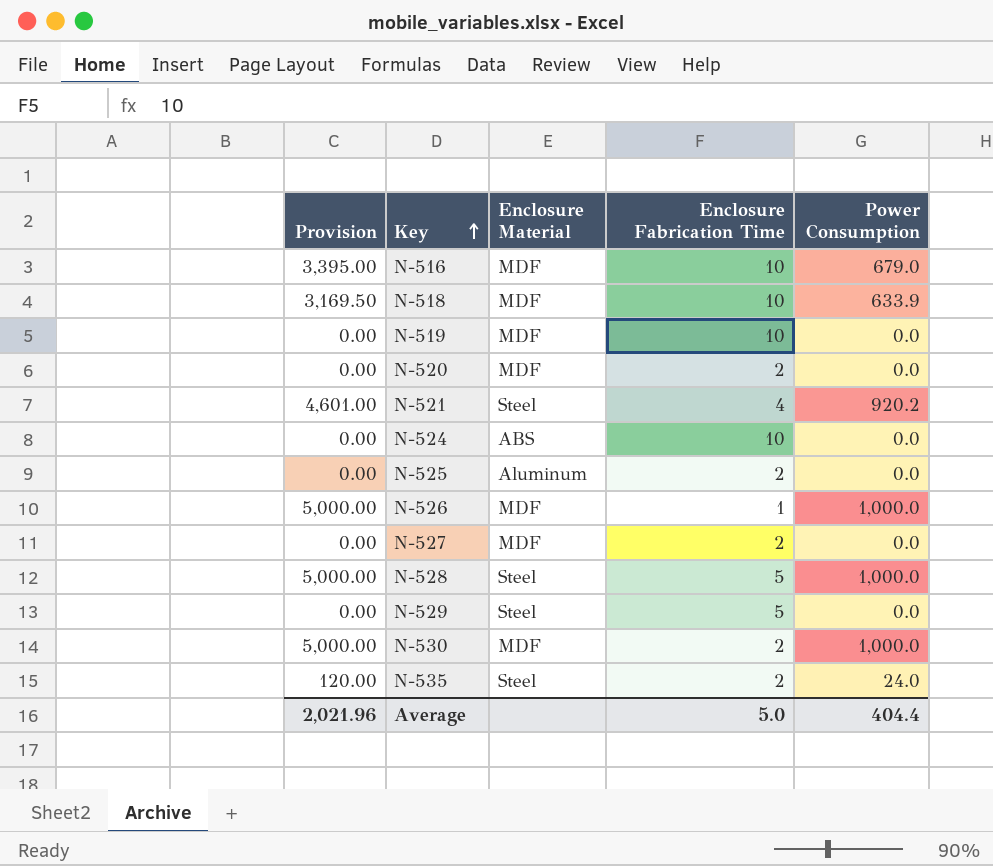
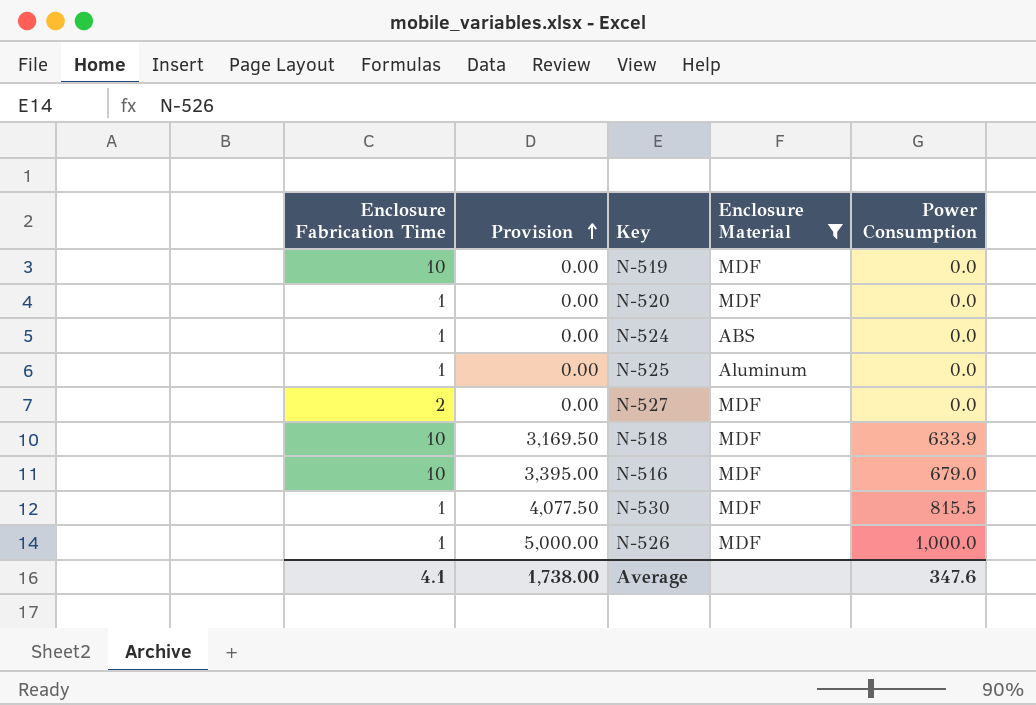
filter: none -> Enclosure Material != Steel
row order: Key ascending -> Provision ascending
column Enclosure Fabrication Time | position: 4 -> 1
N-520 | Enclosure Fabrication Time: 2 -> 1
N-524 | Enclosure Fabrication Time: 10 -> 1
N-525 | Enclosure Fabrication Time: 2 -> 1
N-530 | Enclosure Fabrication Time: 2 -> 1
N-530 | Provision: 5,000.00 -> 4,077.50
N-530 | Power Consumption: 1,000.0 -> 815.5
Average | Enclosure Fabrication Time: 5.0 -> 4.1
Average | Provision: 2,021.96 -> 1,738.00
Average | Power Consumption: 404.4 -> 347.6

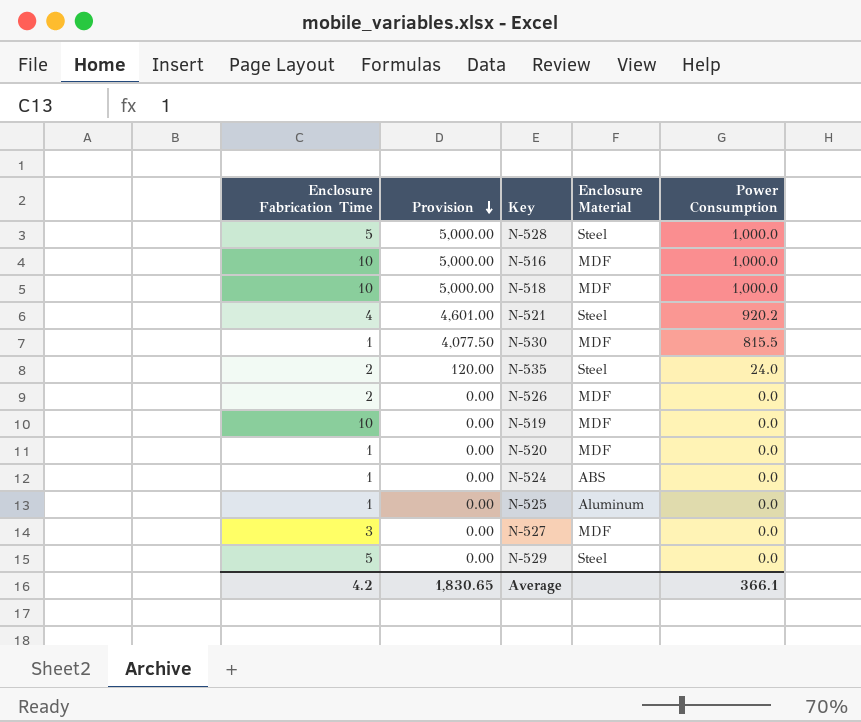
filter: Enclosure Material != Steel -> none
row order: Provision ascending -> Provision descending
N-516 | Provision: 3,395.00 -> 5,000.00
N-516 | Power Consumption: 679.0 -> 1,000.0
N-518 | Provision: 3,169.50 -> 5,000.00
N-518 | Power Consumption: 633.9 -> 1,000.0
N-526 | Enclosure Fabrication Time: 1 -> 2
N-526 | Provision: 5,000.00 -> 0.00
N-526 | Power Consumption: 1,000.0 -> 0.0
N-527 | Enclosure Fabrication Time: 2 -> 3
Average | Enclosure Fabrication Time: 4.1 -> 4.2
Average | Provision: 1,738.00 -> 1,830.65
Average | Power Consumption: 347.6 -> 366.1

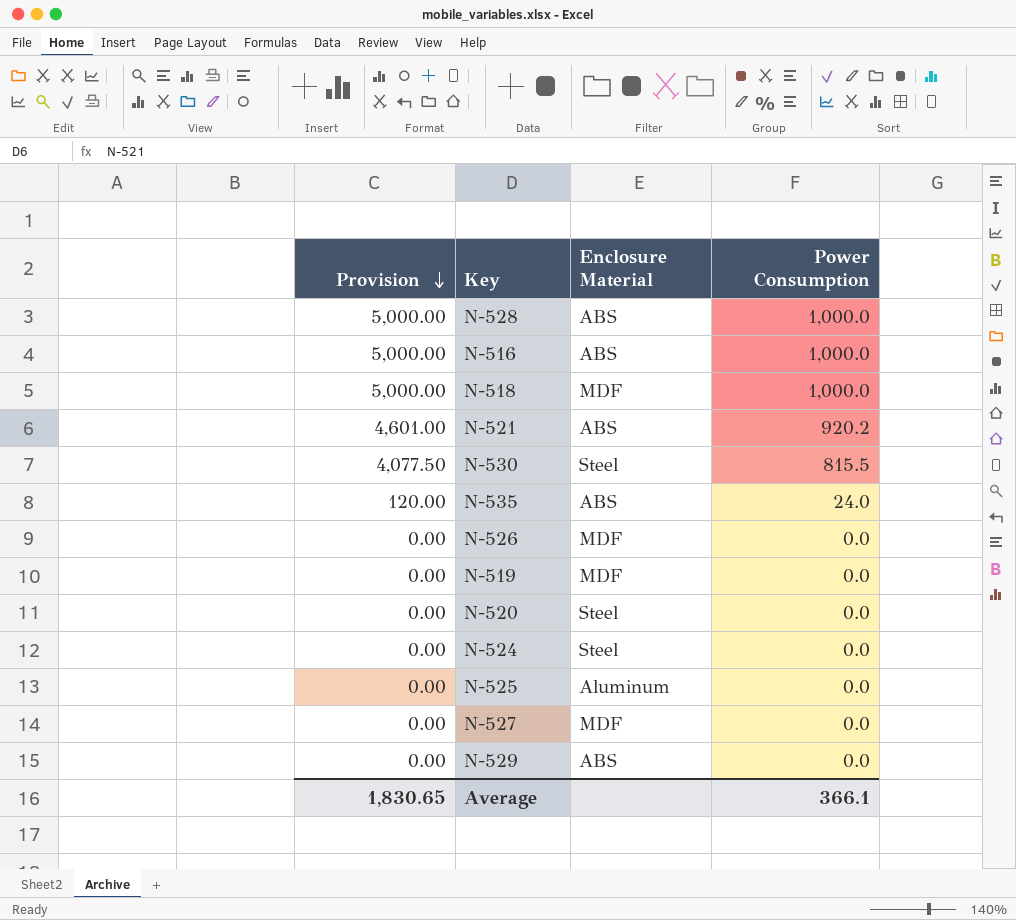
column Enclosure Fabrication Time | position: 1 -> none
N-528 | Enclosure Material: Steel -> ABS
N-516 | Enclosure Material: MDF -> ABS
N-521 | Enclosure Material: Steel -> ABS
N-530 | Enclosure Material: MDF -> Steel
N-535 | Enclosure Material: Steel -> ABS
N-520 | Enclosure Material: MDF -> Steel
N-524 | Enclosure Material: ABS -> Steel
N-529 | Enclosure Material: Steel -> ABS

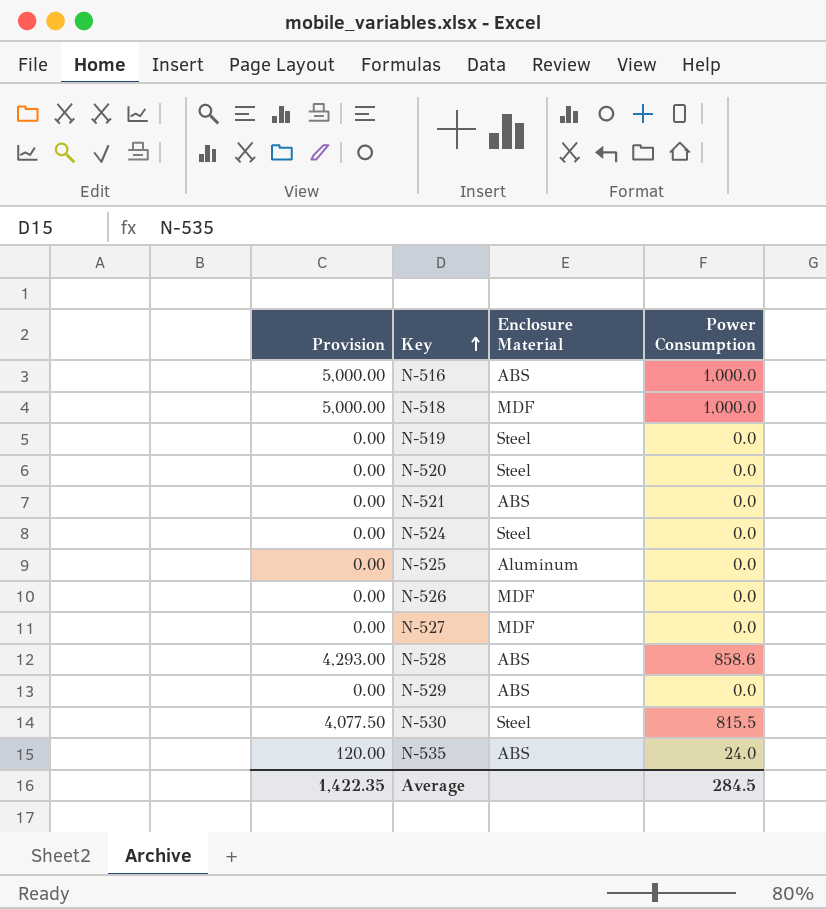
row order: Provision descending -> Key ascending
N-519 | Enclosure Material: MDF -> Steel
N-521 | Provision: 4,601.00 -> 0.00
N-521 | Power Consumption: 920.2 -> 0.0
N-528 | Provision: 5,000.00 -> 4,293.00
N-528 | Power Consumption: 1,000.0 -> 858.6
Average | Provision: 1,830.65 -> 1,422.35
Average | Power Consumption: 366.1 -> 284.5

